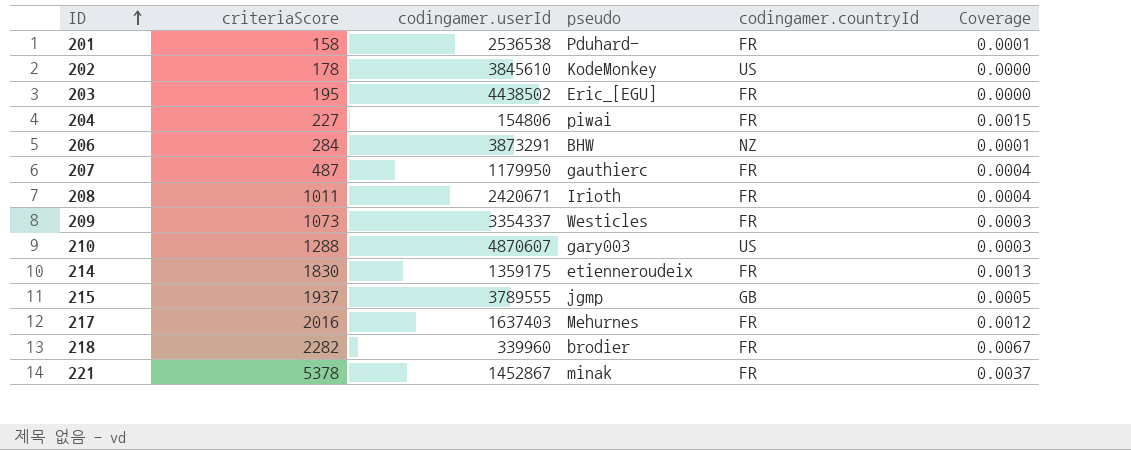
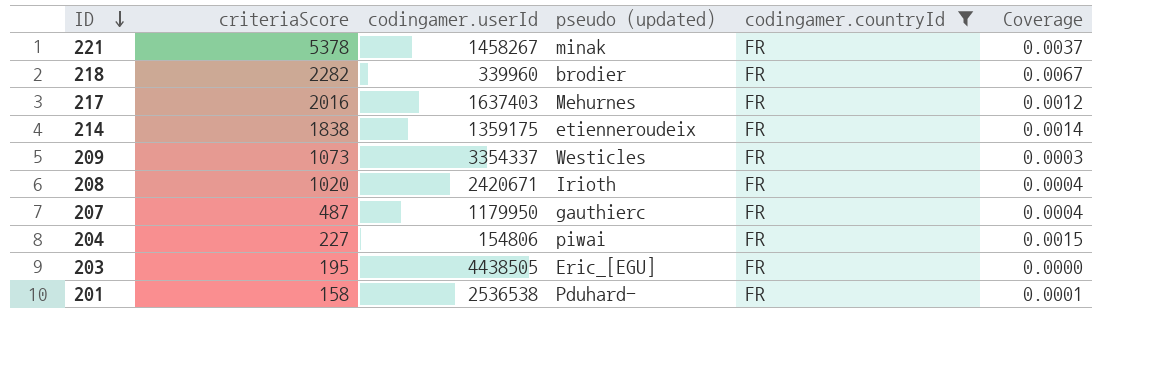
filter: none -> codingamer.countryId = FR
row order: ID ascending -> ID descending
column name: pseudo -> pseudo (updated)
221 | codingamer.userId: 1452867 -> 1458267
214 | criteriaScore: 1830 -> 1838
214 | Coverage: 0.0013 -> 0.0014
208 | criteriaScore: 1011 -> 1020
203 | codingamer.userId: 4438502 -> 4438505

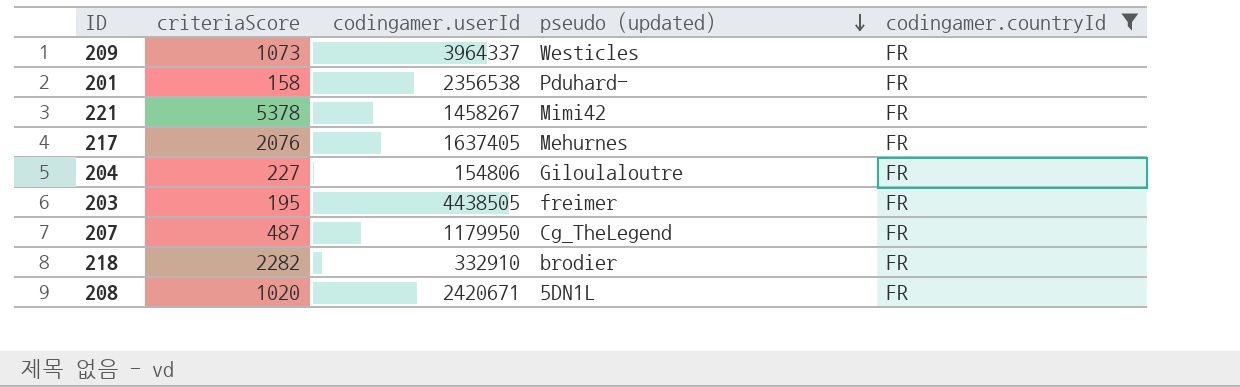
row order: ID descending -> pseudo (updated) descending
column Coverage | formula: [criteriaScore] / [codingamer.userId] -> none
row 214: 1838 | 1359175 | etienneroudeix | FR | 0.0014 -> none
209 | codingamer.userId: 3354337 -> 3964337
201 | codingamer.userId: 2536538 -> 2356538
221 | pseudo (updated): minak -> Mimi42
217 | criteriaScore: 2016 -> 2076
217 | codingamer.userId: 1637403 -> 1637405
204 | pseudo (updated): piwai -> Giloulaloutre
203 | pseudo (updated): Eric_[EGU] -> freimer
207 | pseudo (updated): gauthierc -> Cg_TheLegend
218 | codingamer.userId: 339960 -> 332910
208 | pseudo (updated): Irioth -> 5DN1L

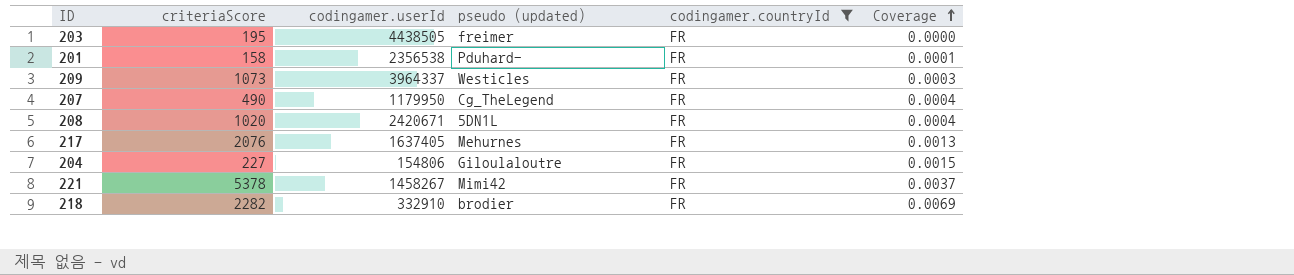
row order: pseudo (updated) descending -> Coverage ascending
column Coverage | formula: none -> [criteriaScore] / [codingamer.userId]
207 | criteriaScore: 487 -> 490

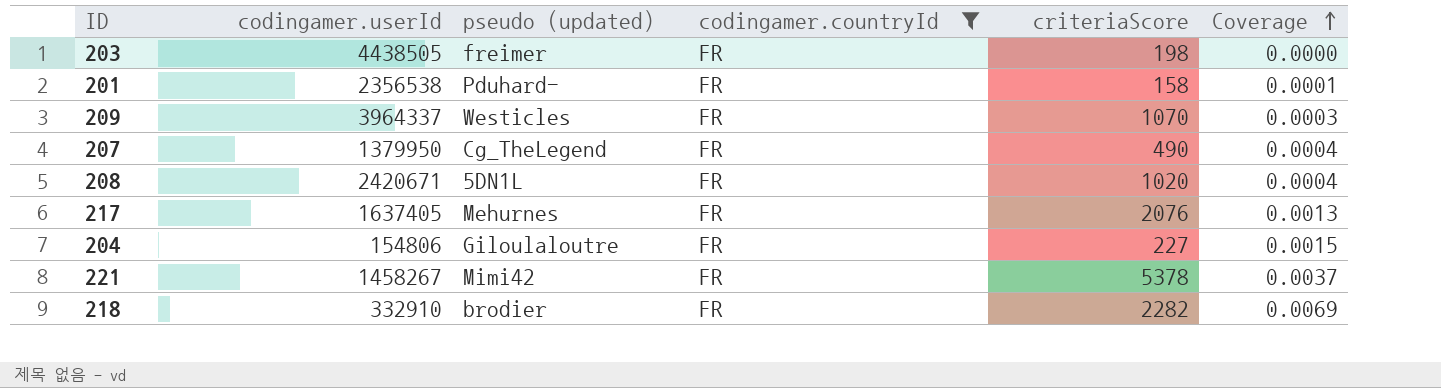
column criteriaScore | position: 2 -> 5
203 | criteriaScore: 195 -> 198
209 | criteriaScore: 1073 -> 1070
207 | codingamer.userId: 1179950 -> 1379950

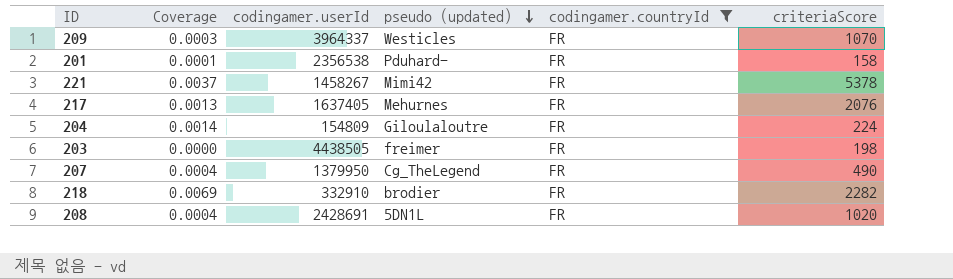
row order: Coverage ascending -> pseudo (updated) descending
column Coverage | position: 6 -> 2
204 | Coverage: 0.0015 -> 0.0014
204 | codingamer.userId: 154806 -> 154809
204 | criteriaScore: 227 -> 224
208 | codingamer.userId: 2420671 -> 2428691

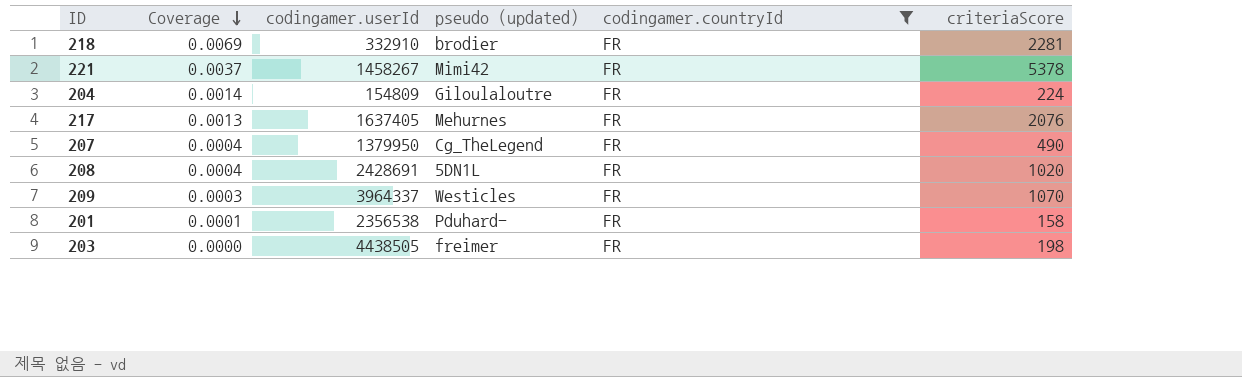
row order: pseudo (updated) descending -> Coverage descending
218 | criteriaScore: 2282 -> 2281

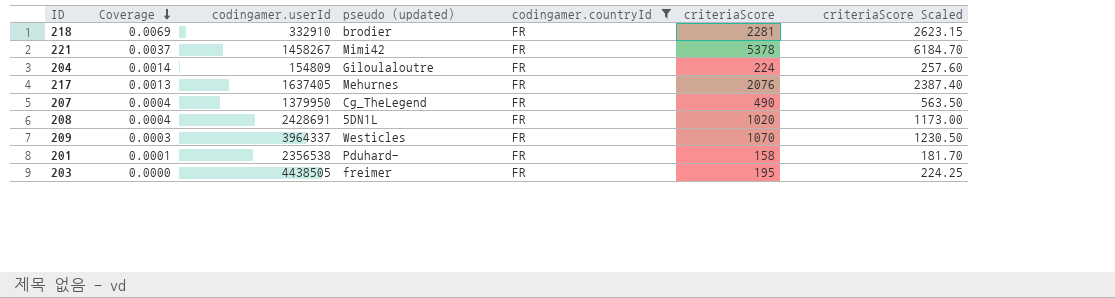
column criteriaScore Scaled | formula: none -> [criteriaScore] * 1.15
203 | criteriaScore: 198 -> 195

